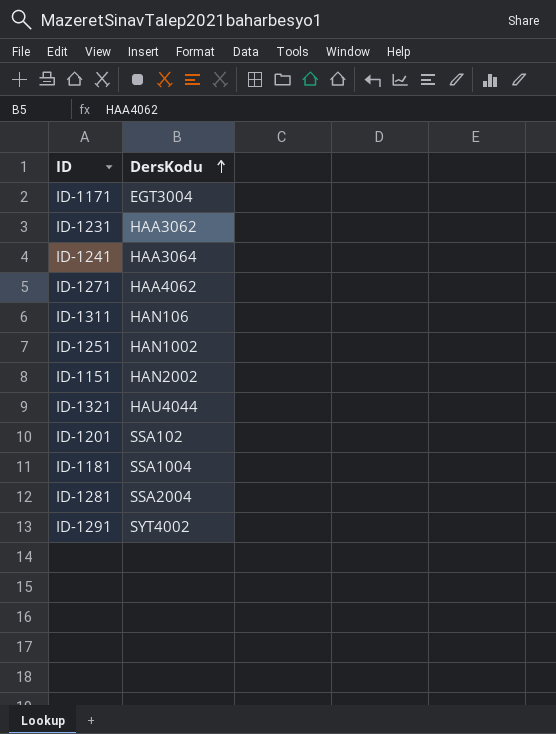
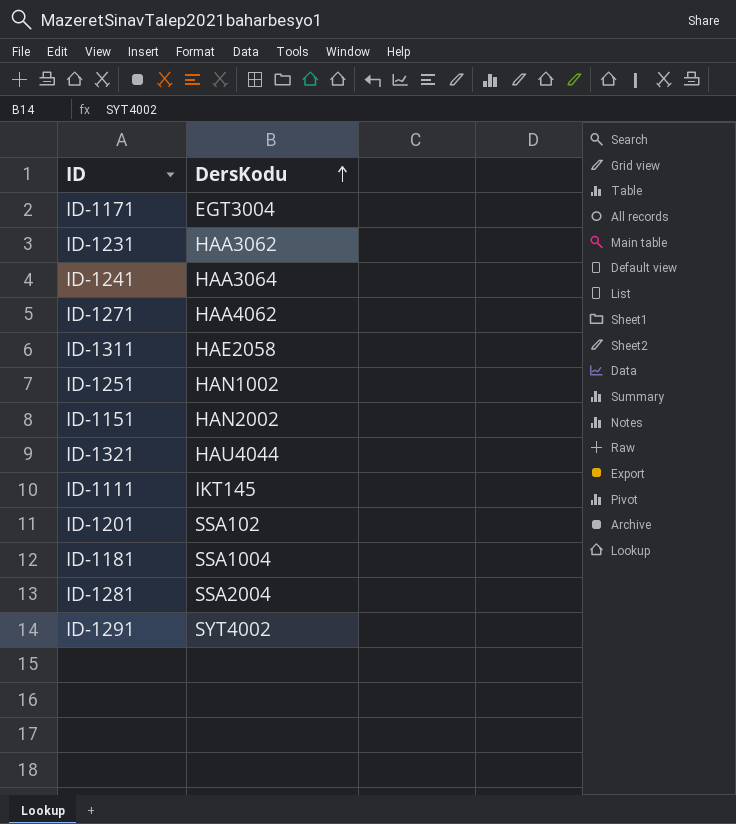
ID-1311 | DersKodu: HAN106 -> HAE2058
row ID-1111: none -> IKT145

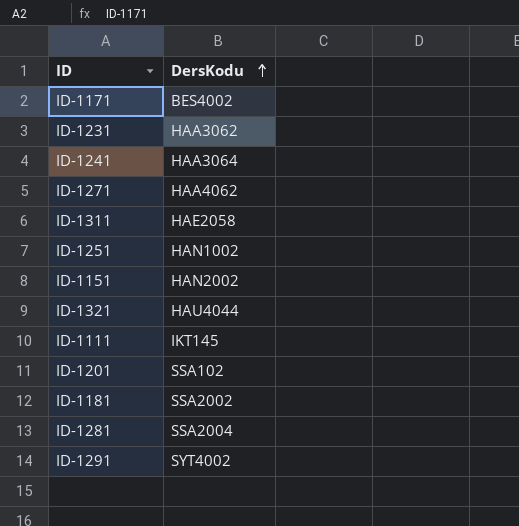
ID-1171 | DersKodu: EGT3004 -> BES4002
ID-1181 | DersKodu: SSA1004 -> SSA2002

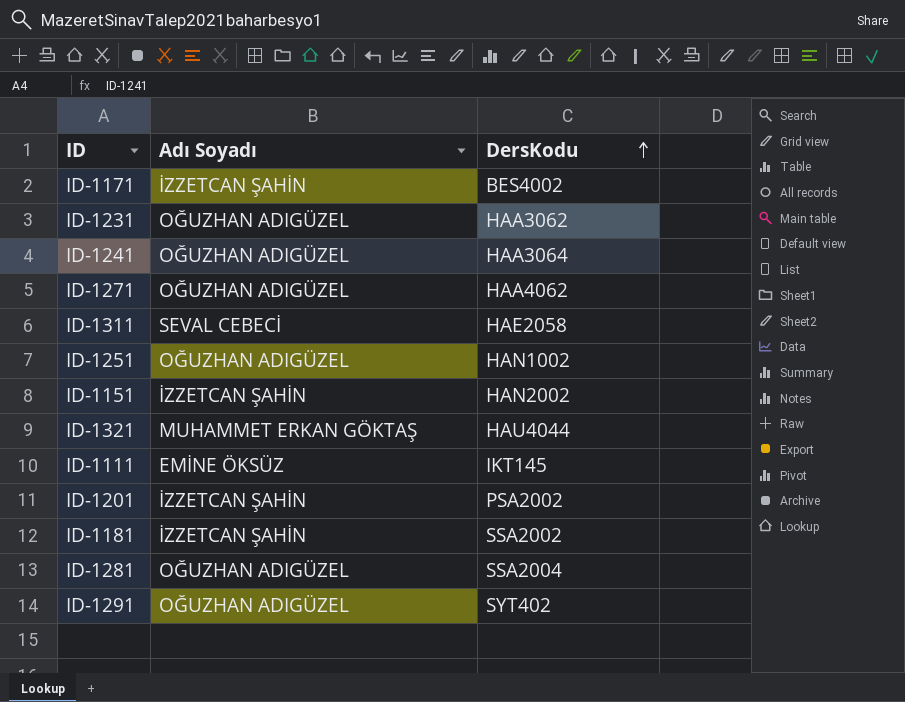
column Adı Soyadı | position: none -> 2
ID-1201 | DersKodu: SSA102 -> PSA2002
ID-1291 | DersKodu: SYT4002 -> SYT402

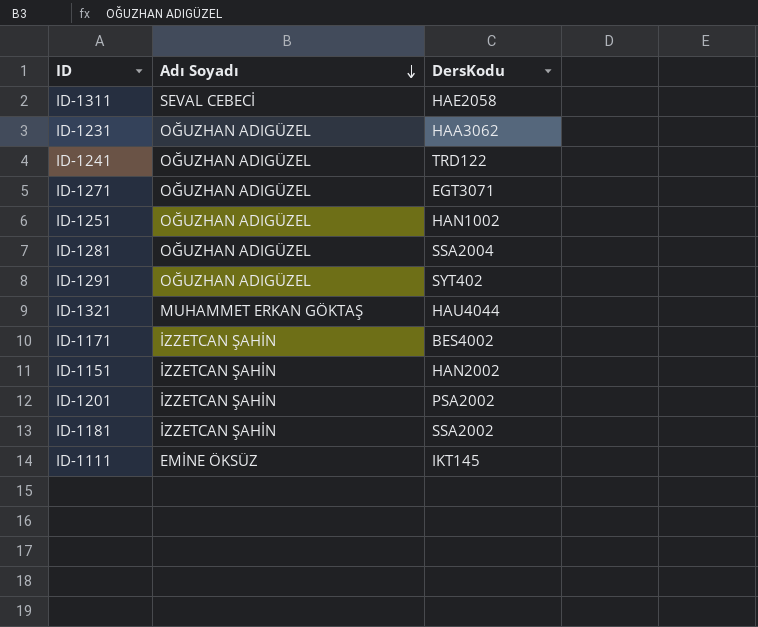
row order: DersKodu ascending -> Adı Soyadı descending
ID-1241 | DersKodu: HAA3064 -> TRD122
ID-1271 | DersKodu: HAA4062 -> EGT3071

